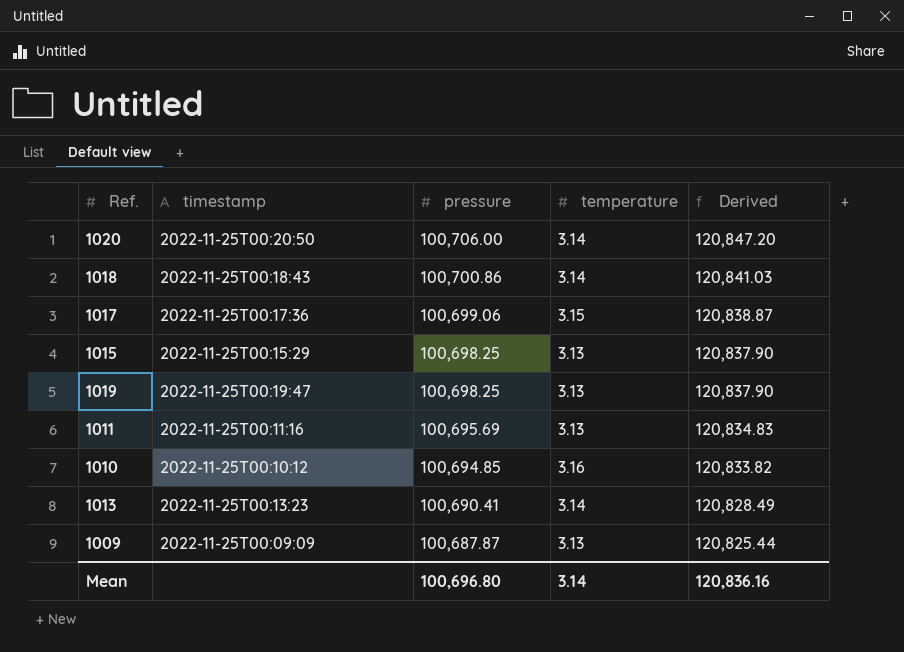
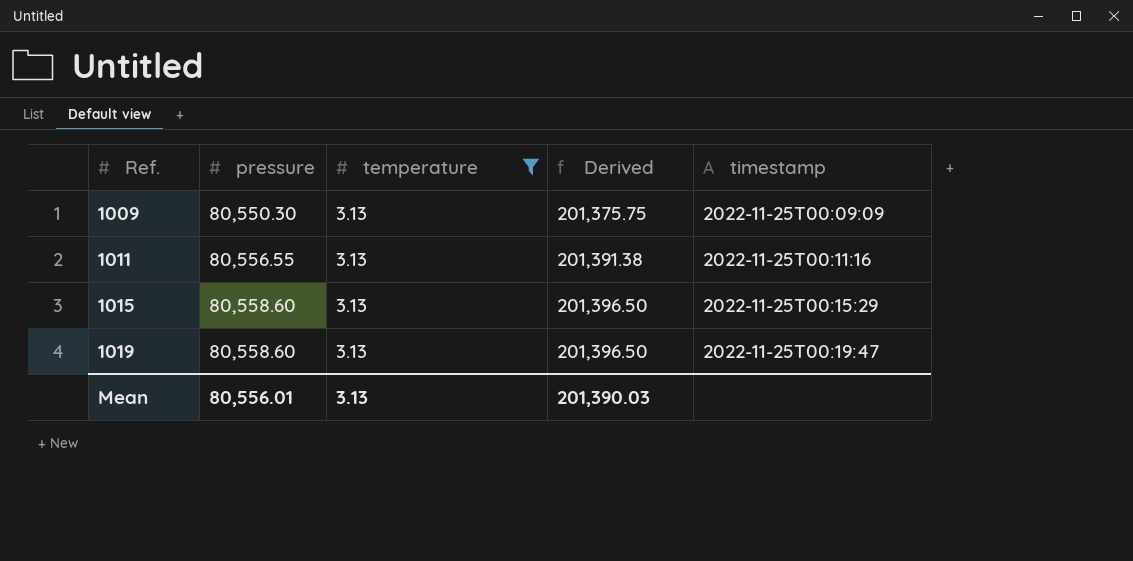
filter: none -> temperature = 3.13
row order: pressure descending -> Ref. ascending
column Derived | formula: [pressure] * 1.2 -> [pressure] * 2.5
column timestamp | position: 2 -> 5
1009 | pressure: 100,687.87 -> 80,550.30
1011 | pressure: 100,695.69 -> 80,556.55
1015 | pressure: 100,698.25 -> 80,558.60
1019 | pressure: 100,698.25 -> 80,558.60
Mean | pressure: 100,696.80 -> 80,556.01
Mean | temperature: 3.14 -> 3.13
Mean | Derived: 120,836.16 -> 201,390.03

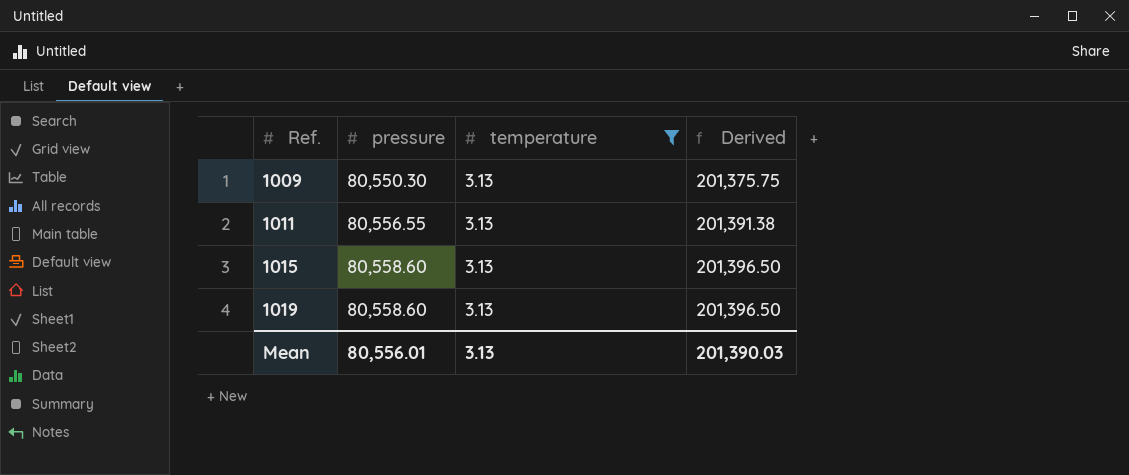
column timestamp | position: 5 -> none

